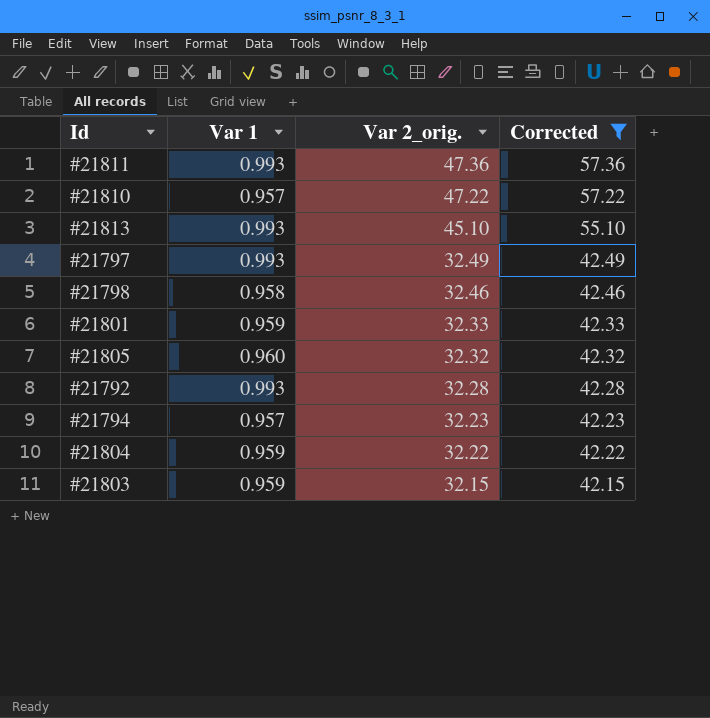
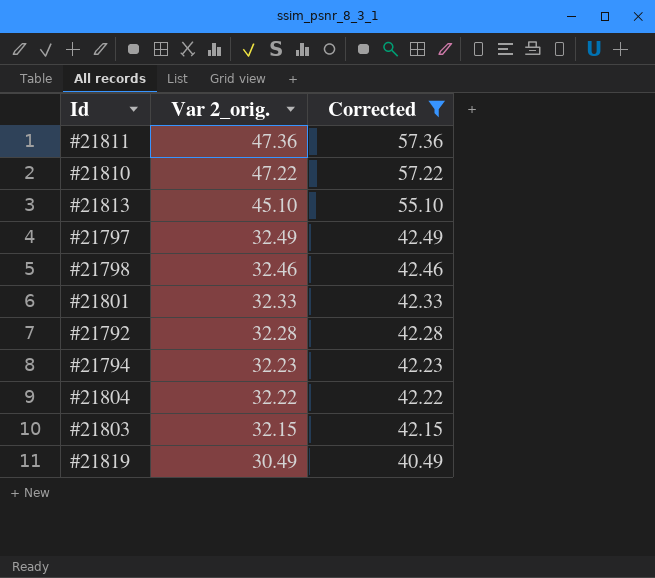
column Var 1 | position: 2 -> none
row #21805: 0.960 | 32.32 | 42.32 -> none
row #21819: none -> 30.49 | 40.49

